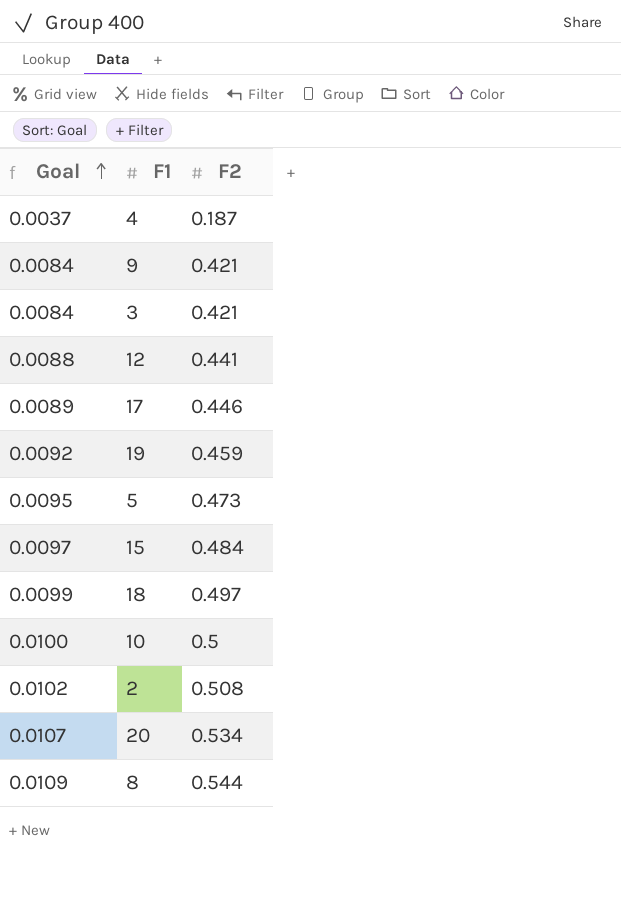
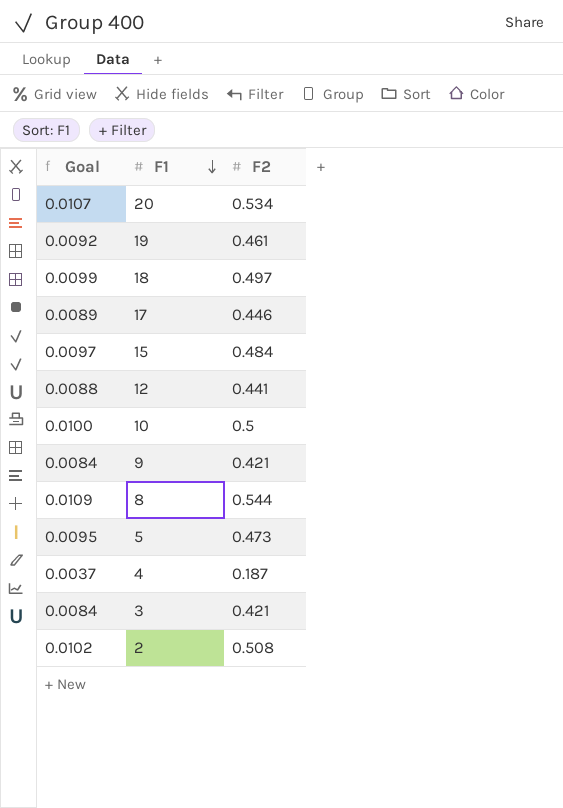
row order: Goal ascending -> F1 descending
19 | F2: 0.459 -> 0.461

